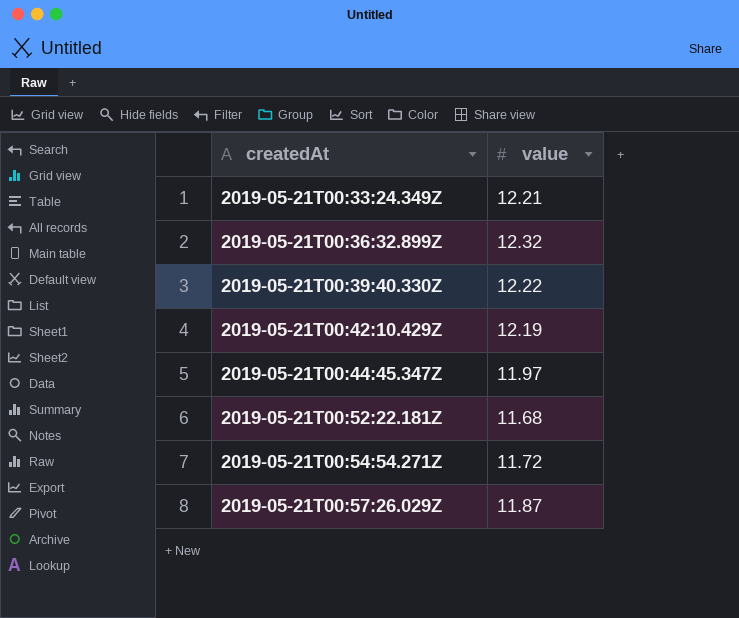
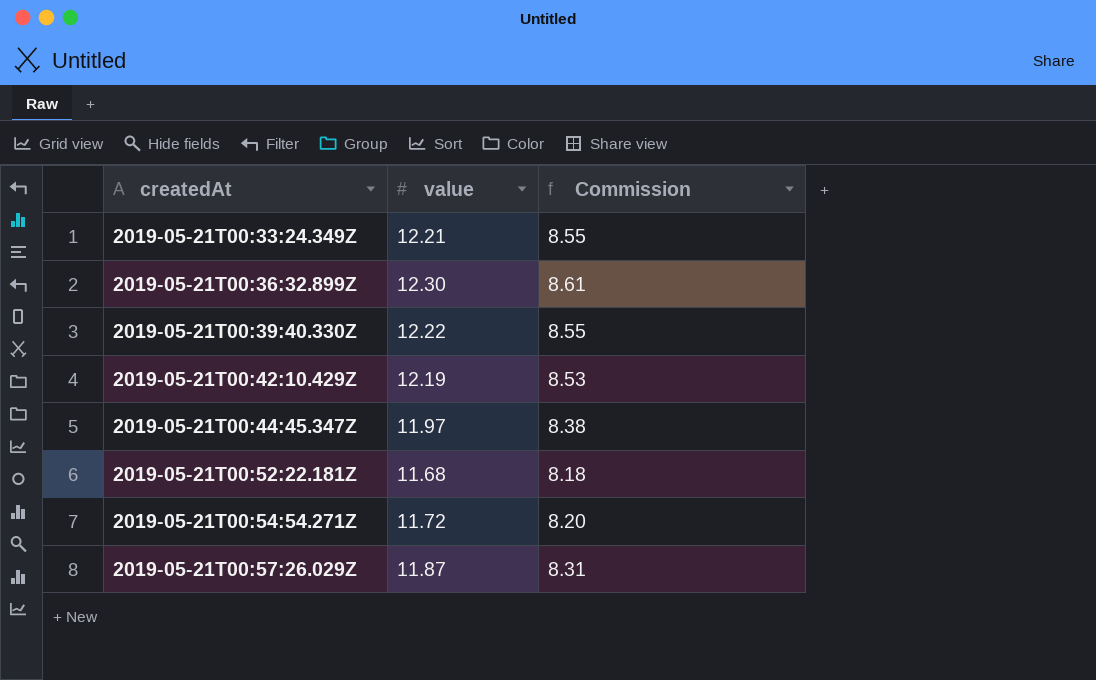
column Commission | formula: none -> [value] * 0.7
2019-05-21T00:36:32.899Z | value: 12.32 -> 12.30

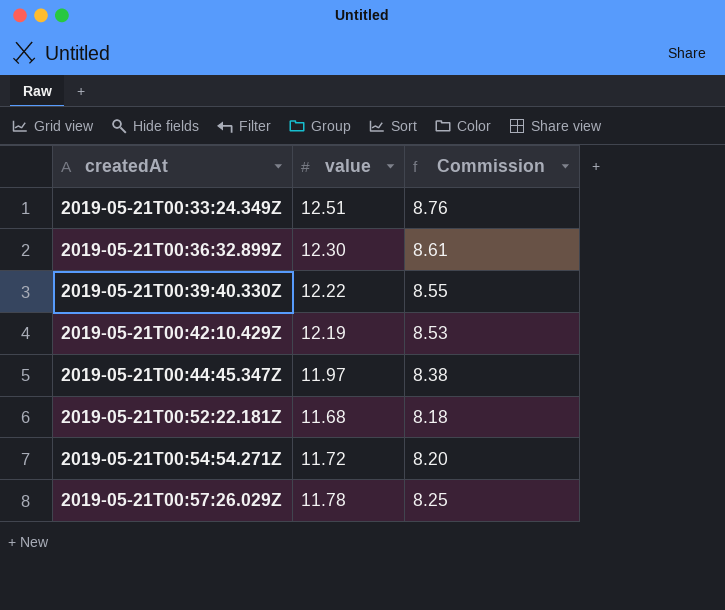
2019-05-21T00:33:24.349Z | value: 12.21 -> 12.51
2019-05-21T00:33:24.349Z | Commission: 8.55 -> 8.76
2019-05-21T00:57:26.029Z | value: 11.87 -> 11.78
2019-05-21T00:57:26.029Z | Commission: 8.31 -> 8.25

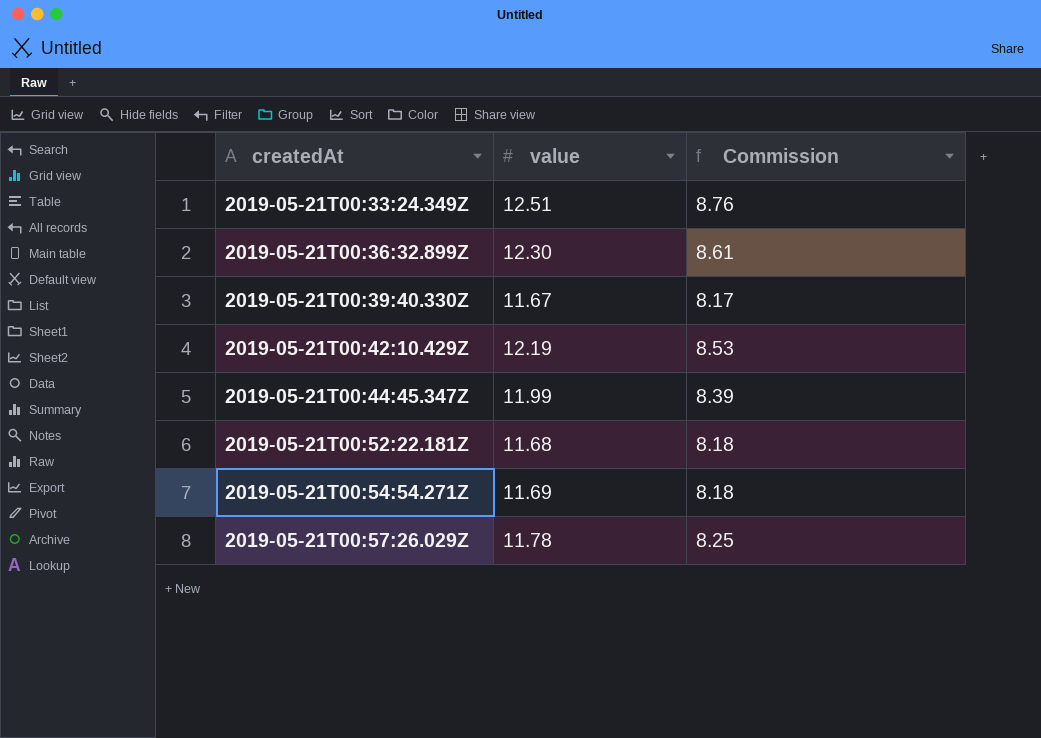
2019-05-21T00:39:40.330Z | value: 12.22 -> 11.67
2019-05-21T00:39:40.330Z | Commission: 8.55 -> 8.17
2019-05-21T00:44:45.347Z | value: 11.97 -> 11.99
2019-05-21T00:44:45.347Z | Commission: 8.38 -> 8.39
2019-05-21T00:54:54.271Z | value: 11.72 -> 11.69
2019-05-21T00:54:54.271Z | Commission: 8.20 -> 8.18

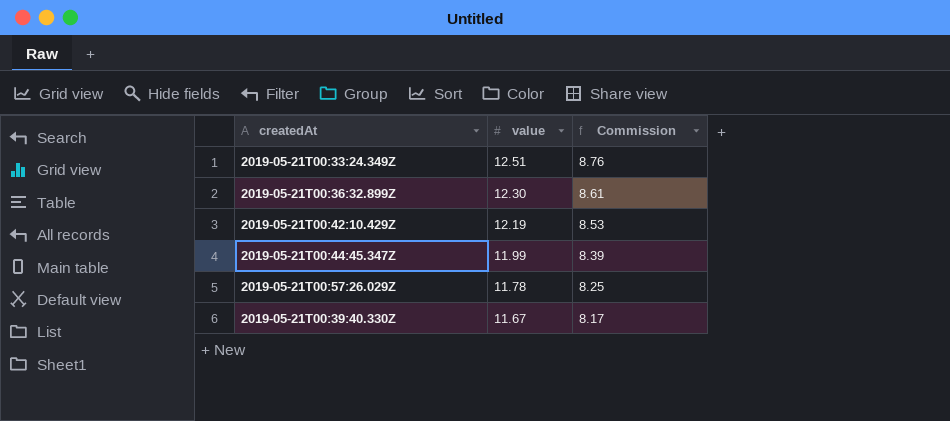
row order: createdAt ascending -> value descending
row 2019-05-21T00:52:22.181Z: 11.68 | 8.18 -> none
row 2019-05-21T00:54:54.271Z: 11.69 | 8.18 -> none

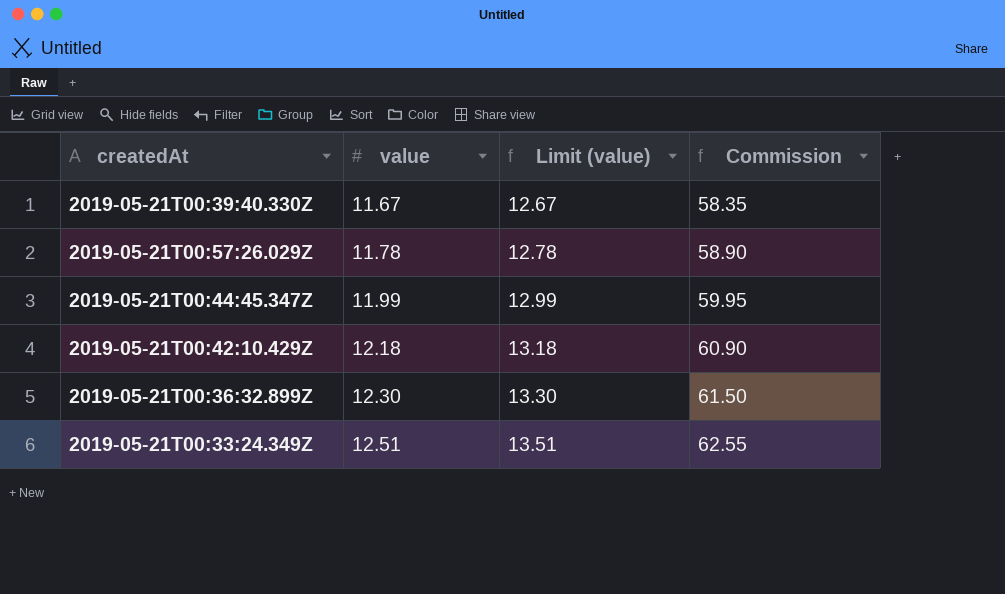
row order: value descending -> value ascending
column Limit (value) | formula: none -> [value] + 1
column Commission | formula: [value] * 0.7 -> [value] * 5
2019-05-21T00:42:10.429Z | value: 12.19 -> 12.18

